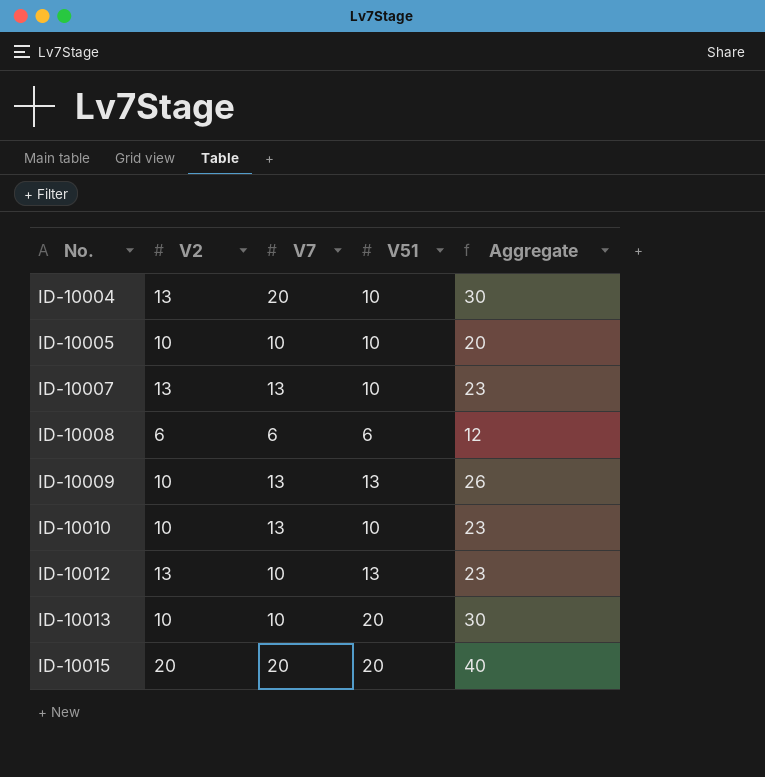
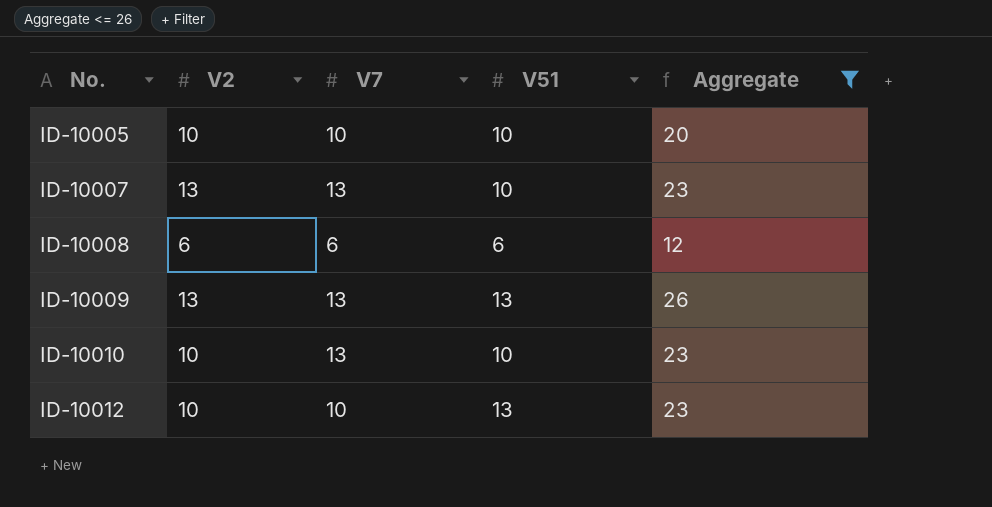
filter: none -> Aggregate <= 26
ID-10009 | V2: 10 -> 13
ID-10012 | V2: 13 -> 10

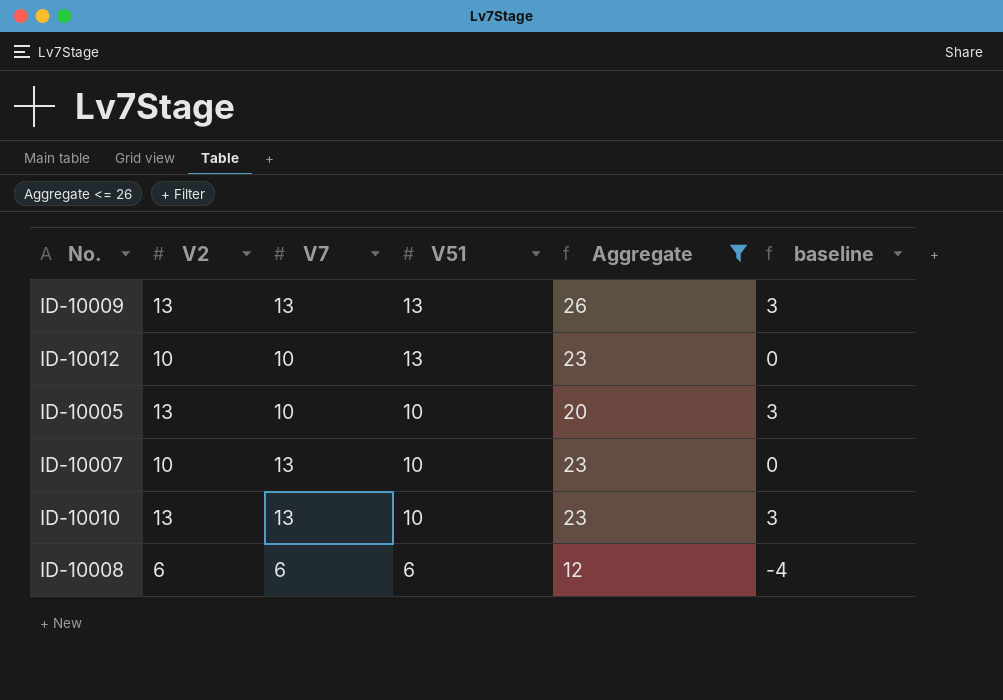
row order: No. ascending -> V51 descending
column baseline | formula: none -> [V2] - 10
ID-10005 | V2: 10 -> 13
ID-10007 | V2: 13 -> 10
ID-10010 | V2: 10 -> 13

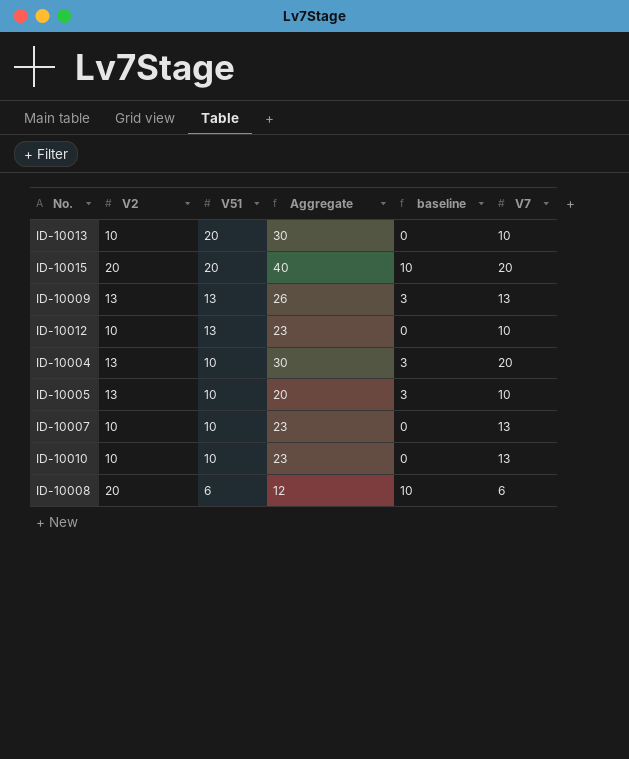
filter: Aggregate <= 26 -> none
column V7 | position: 3 -> 6
ID-10010 | V2: 13 -> 10
ID-10010 | baseline: 3 -> 0
ID-10008 | V2: 6 -> 20
ID-10008 | baseline: -4 -> 10

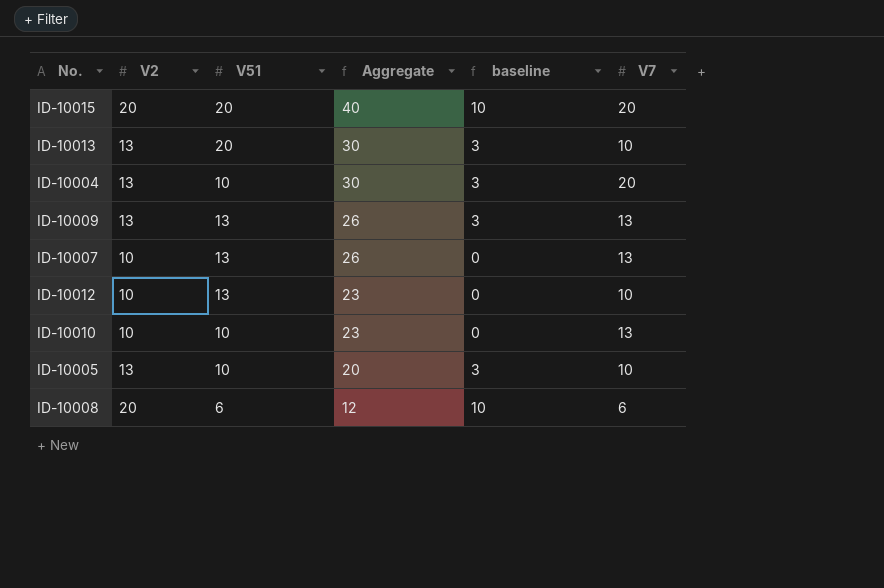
row order: V51 descending -> Aggregate descending
ID-10013 | V2: 10 -> 13
ID-10013 | baseline: 0 -> 3
ID-10007 | V51: 10 -> 13
ID-10007 | Aggregate: 23 -> 26

